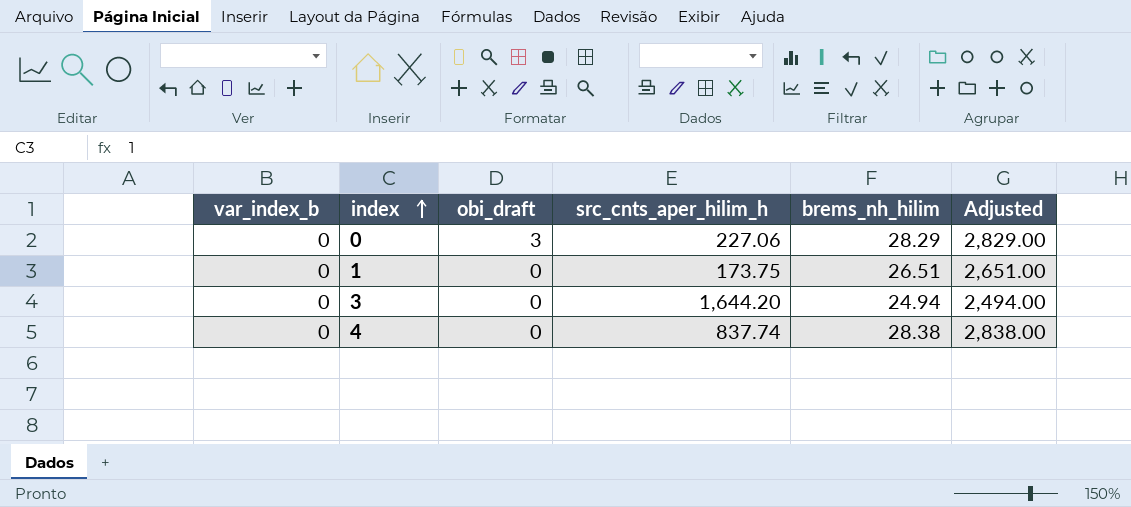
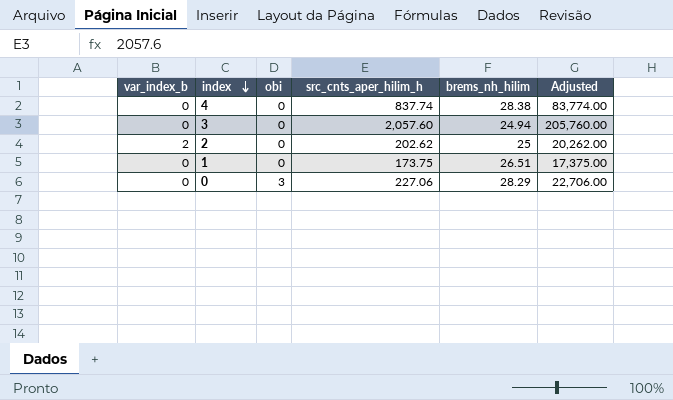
row order: index ascending -> index descending
column name: obi_draft -> obi
column Adjusted | formula: [brems_nh_hilim] * 100 -> [src_cnts_aper_hilim_h] * 100
3 | src_cnts_aper_hilim_h: 1,644.20 -> 2,057.60
row 2: none -> 2 | 0 | 202.62 | 25 | 20,262.00

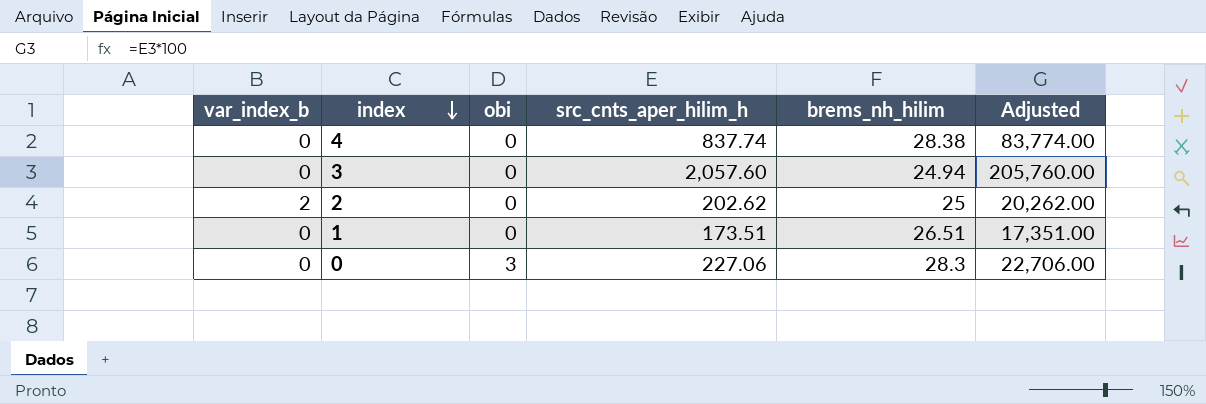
1 | src_cnts_aper_hilim_h: 173.75 -> 173.51
1 | Adjusted: 17,375.00 -> 17,351.00
0 | brems_nh_hilim: 28.29 -> 28.3

